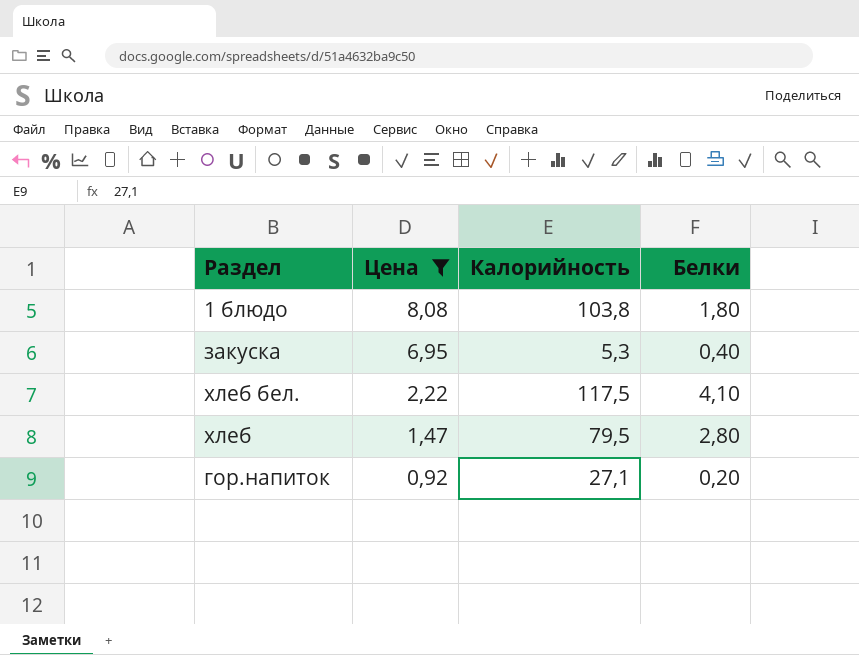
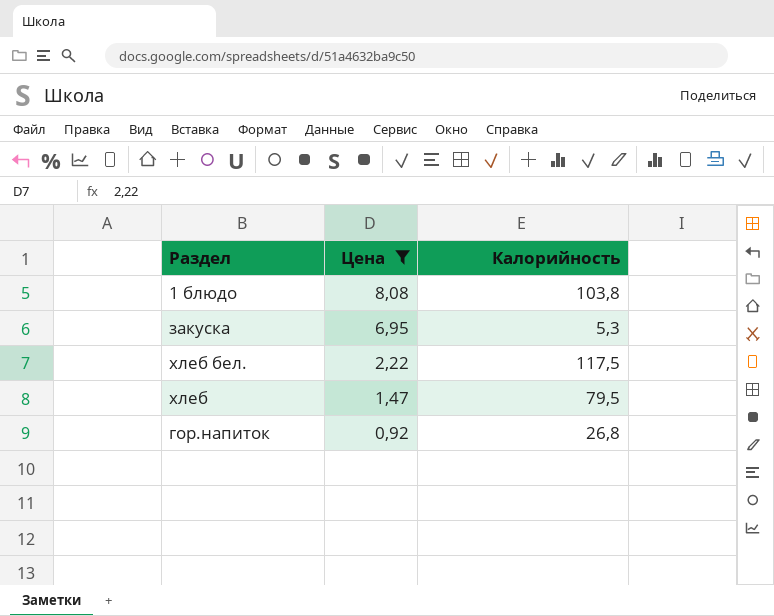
column Белки | position: 4 -> none
гор.напиток | Калорийность: 27,1 -> 26,8

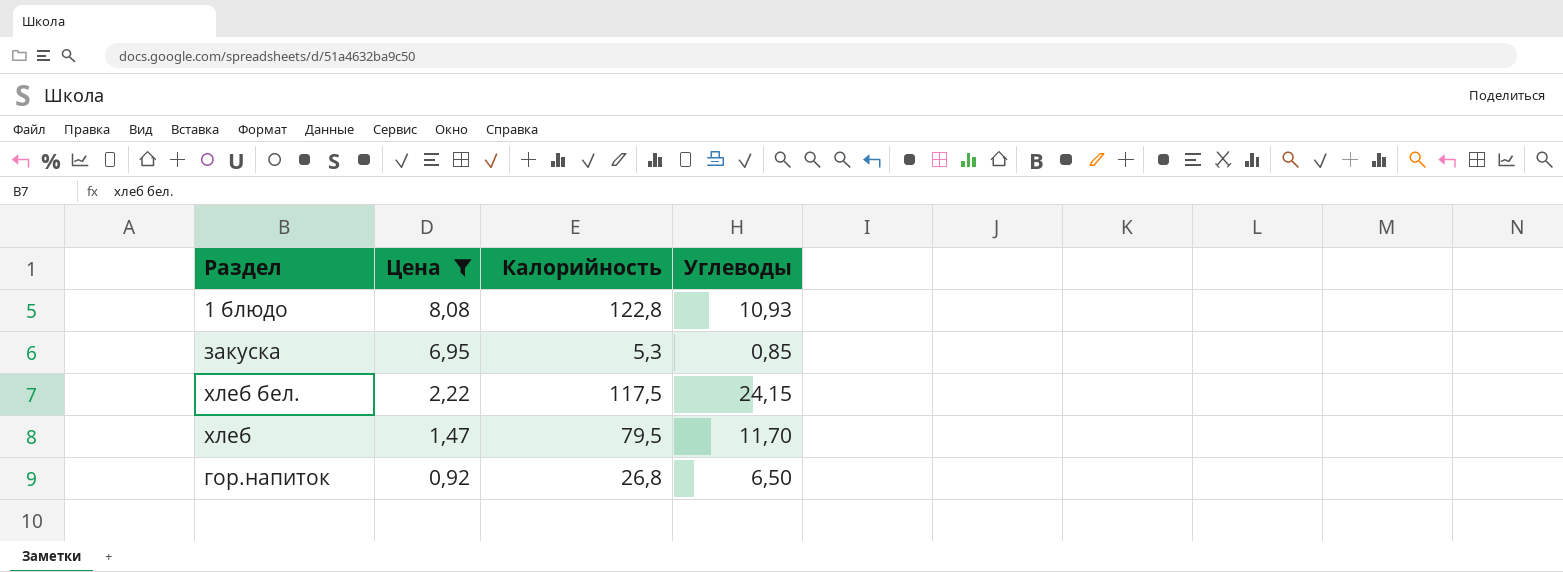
column Углеводы | position: none -> 4
1 блюдо | Калорийность: 103,8 -> 122,8

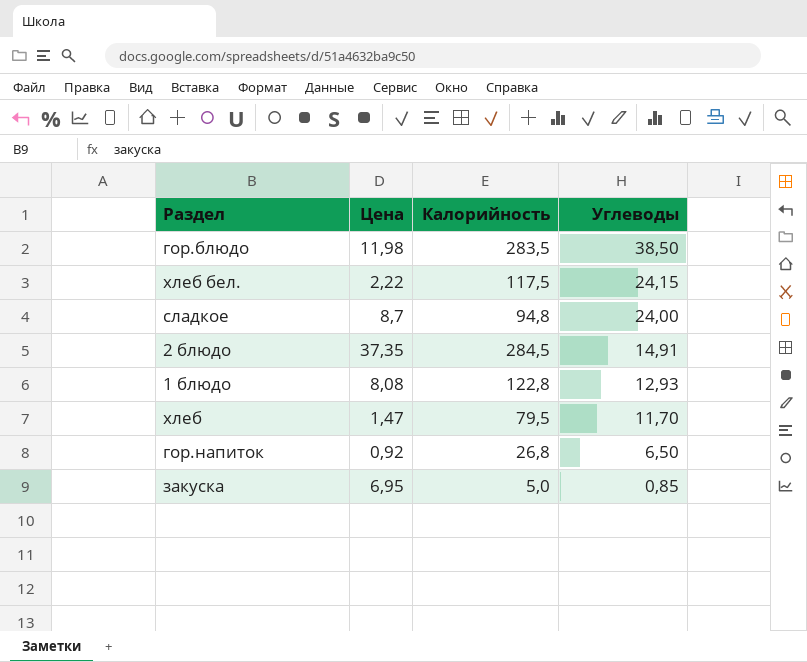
filter: Цена <= 8,08 -> none
row order: Цена descending -> Углеводы descending
1 блюдо | Углеводы: 10,93 -> 12,93
закуска | Калорийность: 5,3 -> 5,0

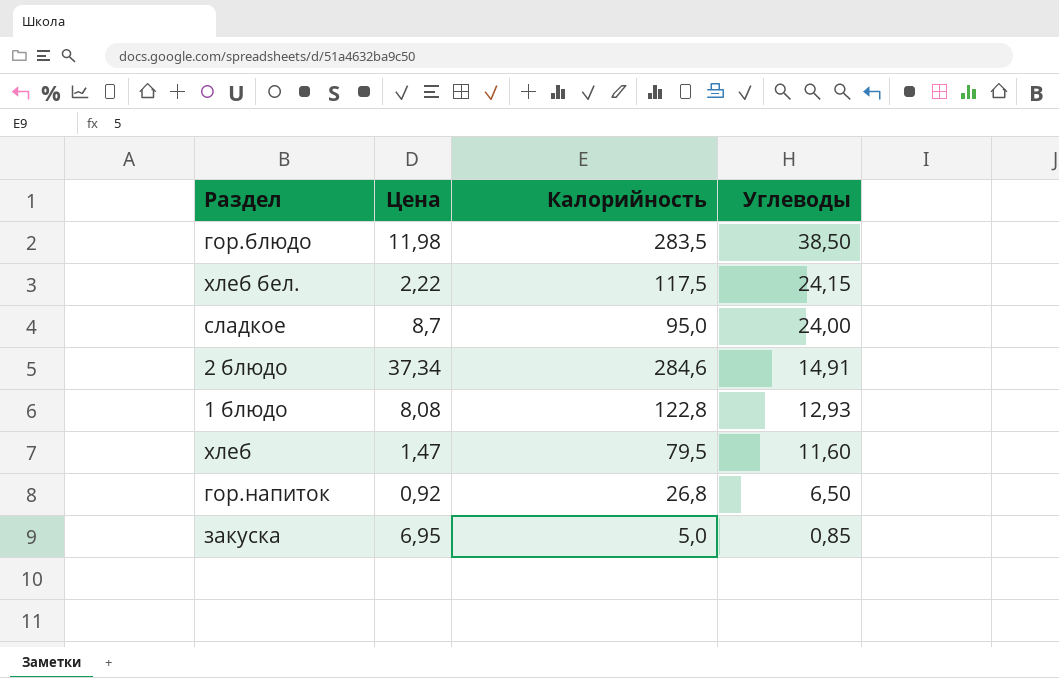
сладкое | Калорийность: 94,8 -> 95,0
2 блюдо | Цена: 37,35 -> 37,34
2 блюдо | Калорийность: 284,5 -> 284,6
хлеб | Углеводы: 11,70 -> 11,60

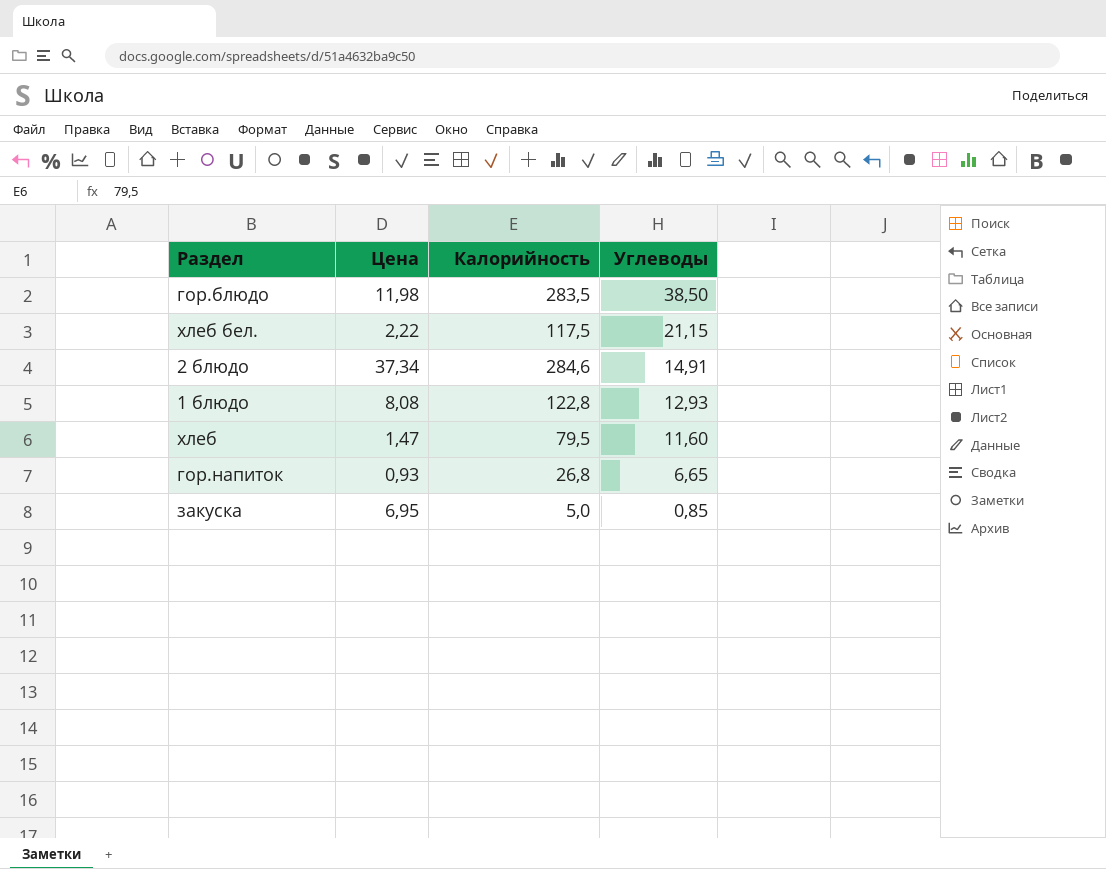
row сладкое: 8,7 | 95,0 | 24,00 -> none
хлеб бел. | Углеводы: 24,15 -> 21,15
гор.напиток | Цена: 0,92 -> 0,93
гор.напиток | Углеводы: 6,50 -> 6,65

